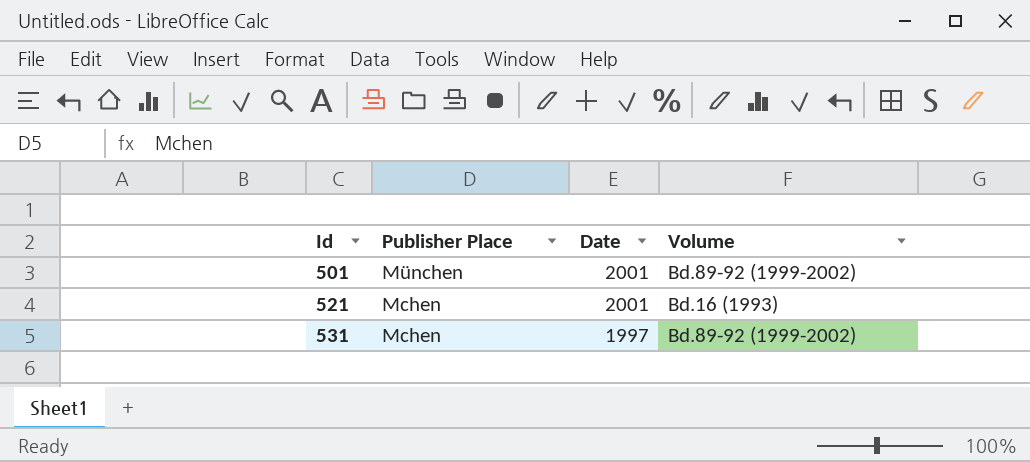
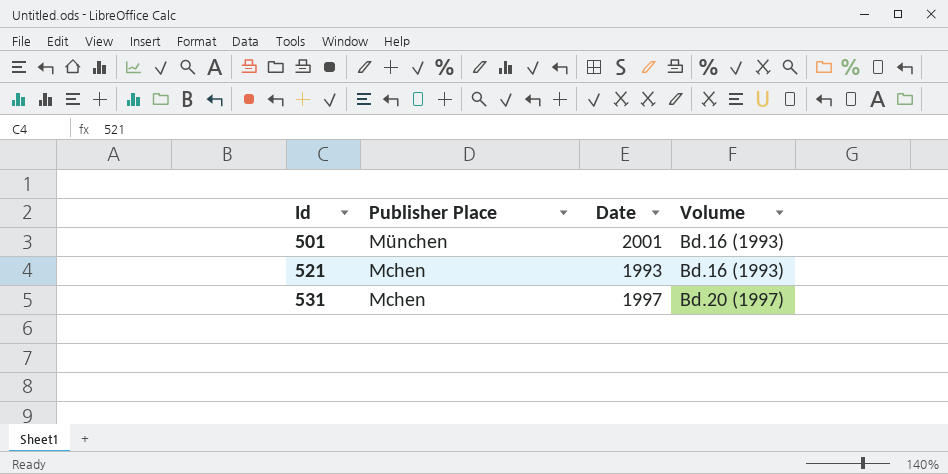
501 | Volume: Bd.89-92 (1999-2002) -> Bd.16 (1993)
521 | Date: 2001 -> 1993
531 | Volume: Bd.89-92 (1999-2002) -> Bd.20 (1997)

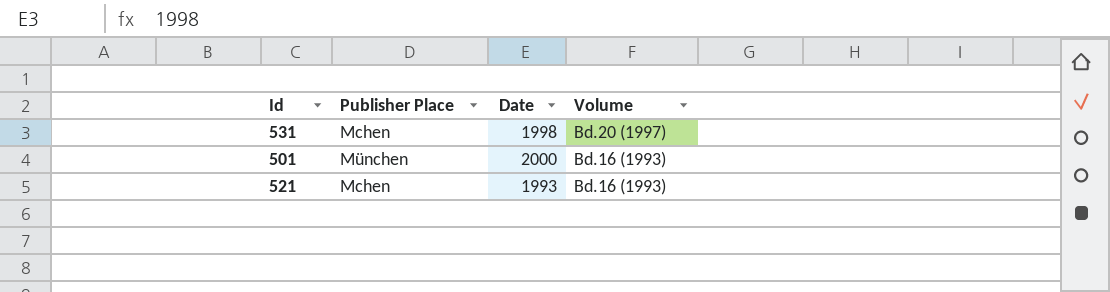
row order: Id ascending -> Volume descending
531 | Date: 1997 -> 1998
501 | Date: 2001 -> 2000

